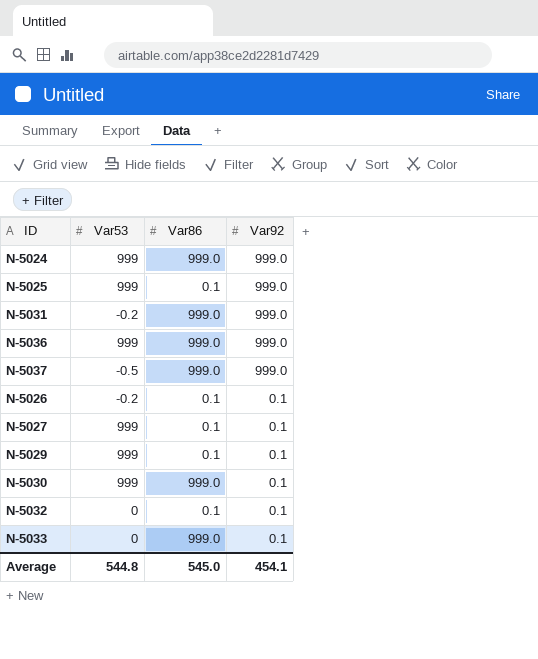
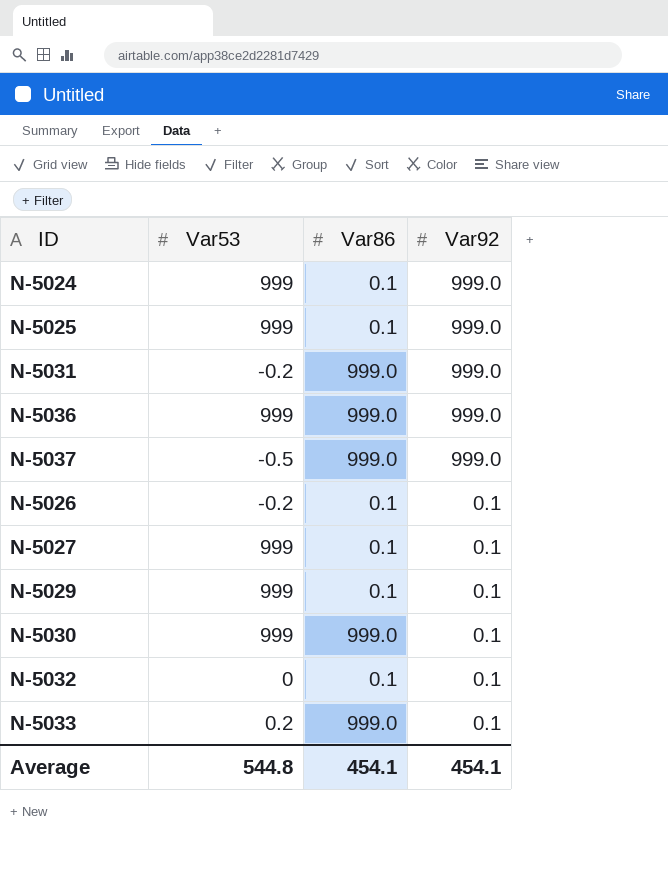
N-5024 | Var86: 999.0 -> 0.1
N-5033 | Var53: 0 -> 0.2
Average | Var86: 545.0 -> 454.1

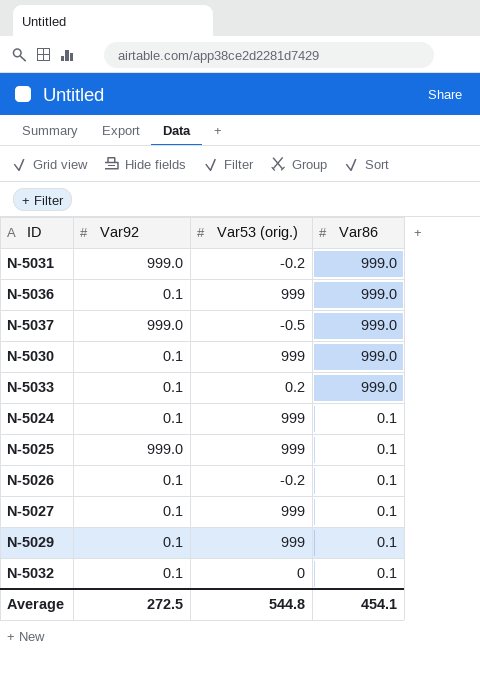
row order: Var92 descending -> Var86 descending
column Var92 | position: 4 -> 2
column name: Var53 -> Var53 (orig.)
N-5036 | Var92: 999.0 -> 0.1
N-5024 | Var92: 999.0 -> 0.1
Average | Var92: 454.1 -> 272.5

